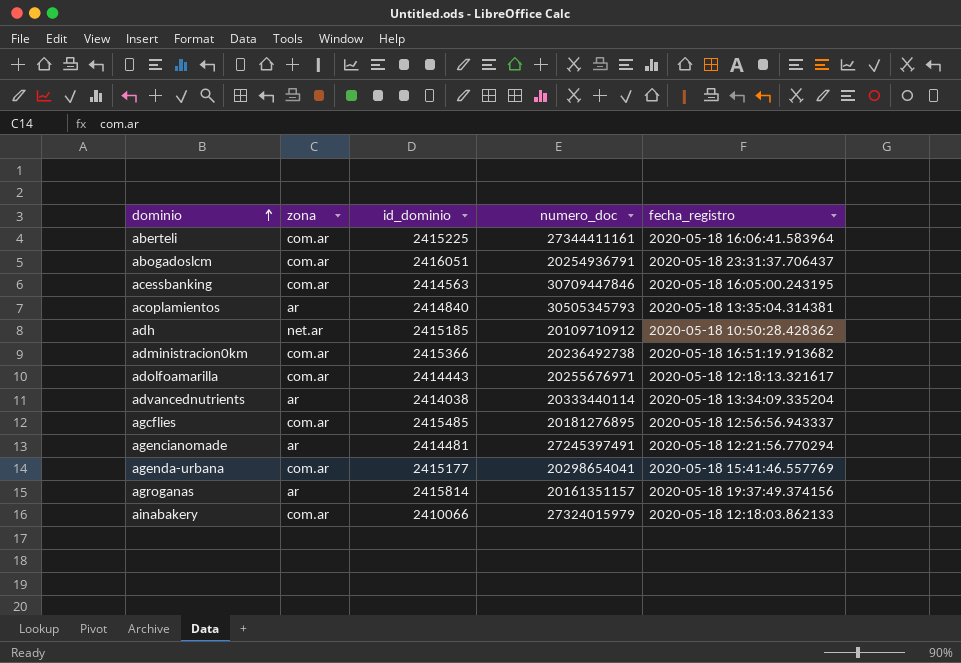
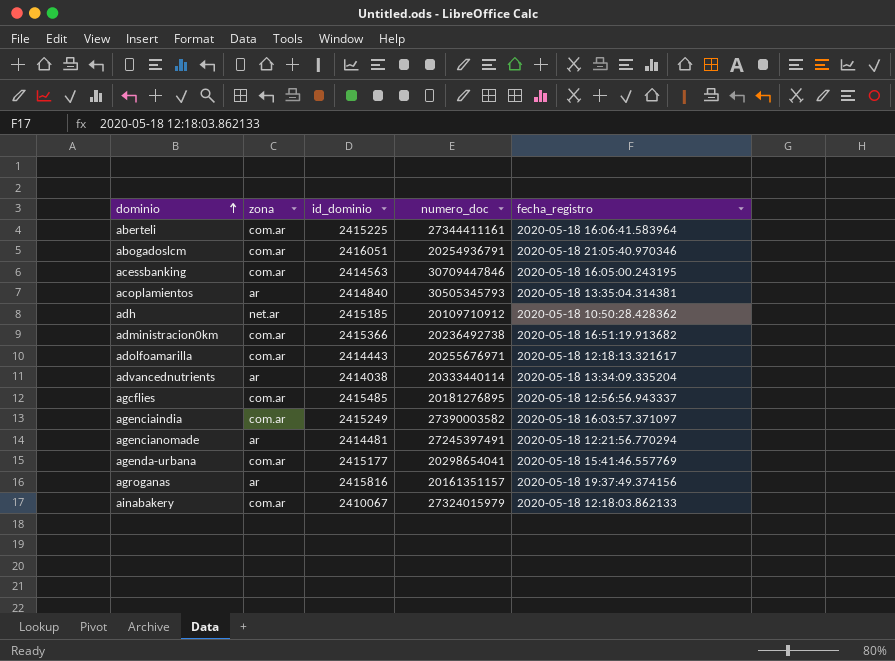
abogadoslcm | fecha_registro: 2020-05-18 23:31:37.706437 -> 2020-05-18 21:05:40.970346
row agenciaindia: none -> com.ar | 2415249 | 27390003582 | 2020-05-18 16:03:57.371097
agroganas | id_dominio: 2415814 -> 2415816
ainabakery | id_dominio: 2410066 -> 2410067

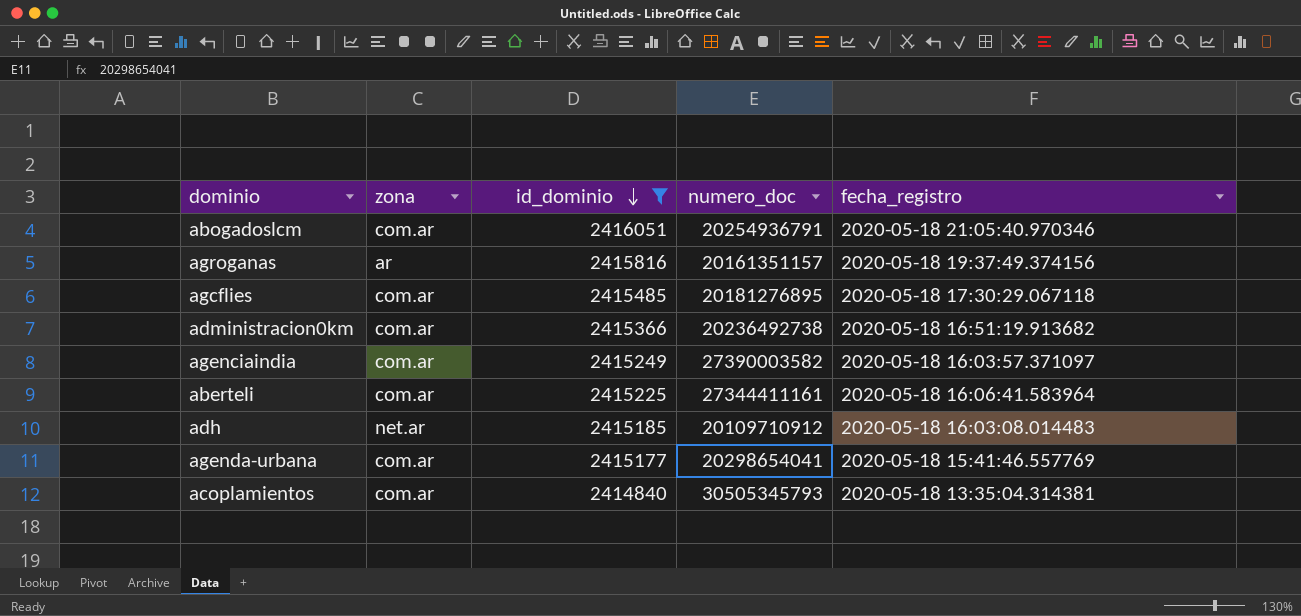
filter: none -> id_dominio >= 2414840
row order: dominio ascending -> id_dominio descending
agcflies | fecha_registro: 2020-05-18 12:56:56.943337 -> 2020-05-18 17:30:29.067118
adh | fecha_registro: 2020-05-18 10:50:28.428362 -> 2020-05-18 16:03:08.014483
acoplamientos | zona: ar -> com.ar

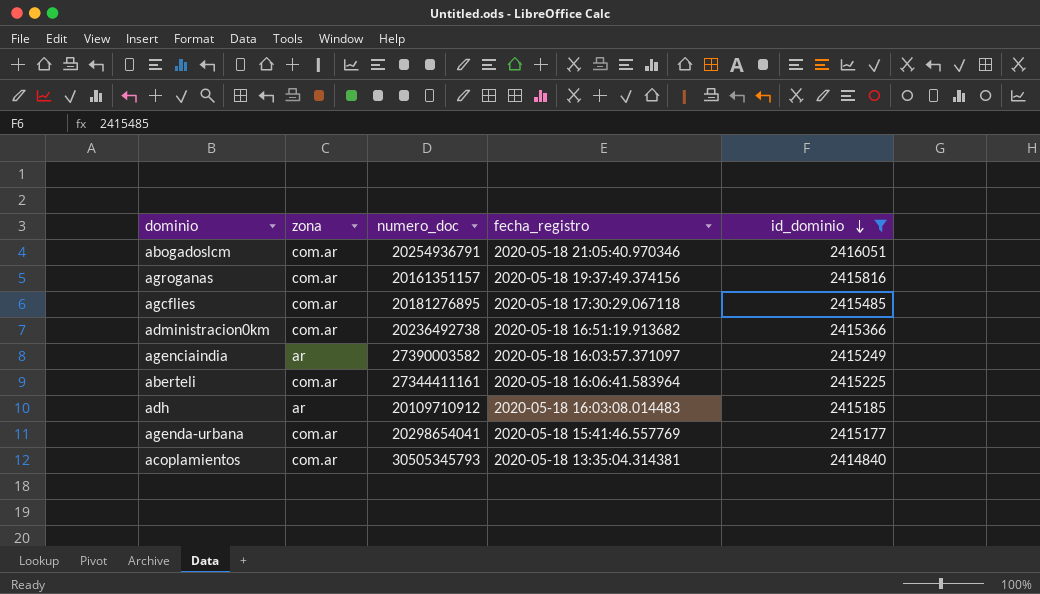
column id_dominio | position: 3 -> 5
agroganas | zona: ar -> com.ar
agenciaindia | zona: com.ar -> ar
adh | zona: net.ar -> ar

